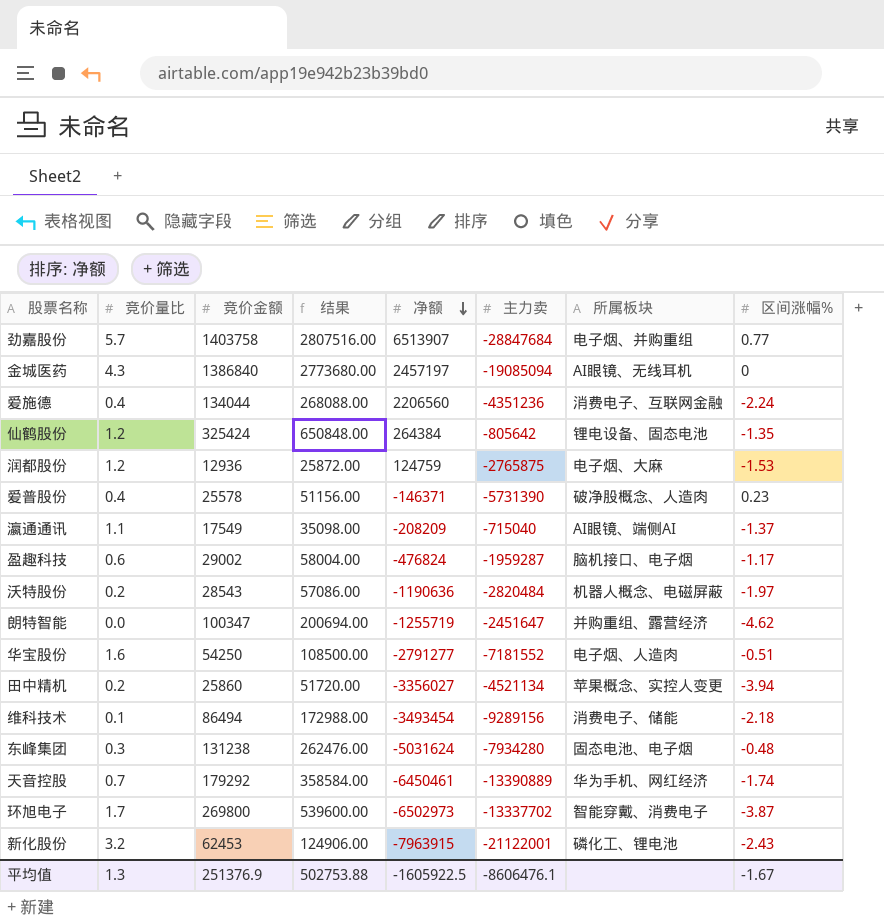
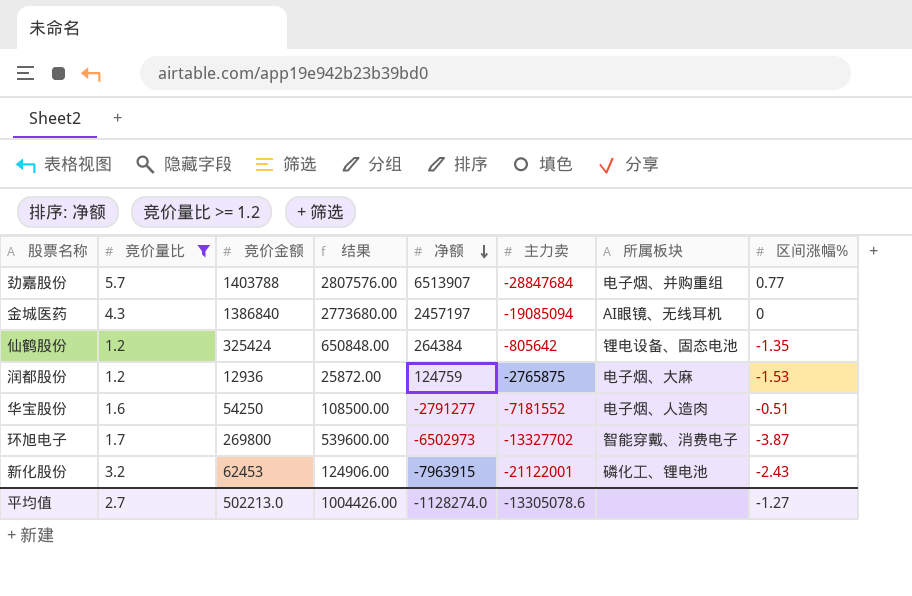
filter: none -> 竞价量比 >= 1.2
劲嘉股份 | 竞价金额: 1403758 -> 1403788
劲嘉股份 | 结果: 2807516.00 -> 2807576.00
环旭电子 | 主力卖: -13337702 -> -13327702
平均值 | 竞价量比: 1.3 -> 2.7
平均值 | 竞价金额: 251376.9 -> 502213.0
平均值 | 结果: 502753.88 -> 1004426.00
平均值 | 净额: -1605922.5 -> -1128274.0
平均值 | 主力卖: -8606476.1 -> -13305078.6
平均值 | 区间涨幅%: -1.67 -> -1.27

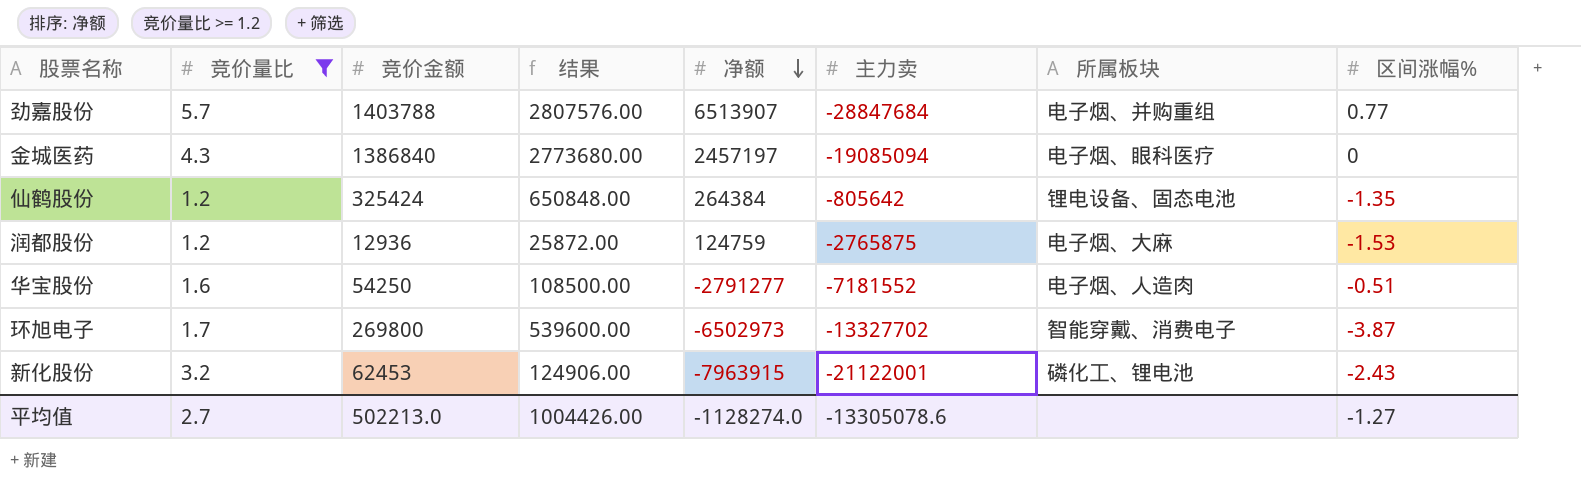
金城医药 | 所属板块: AI眼镜、无线耳机 -> 电子烟、眼科医疗

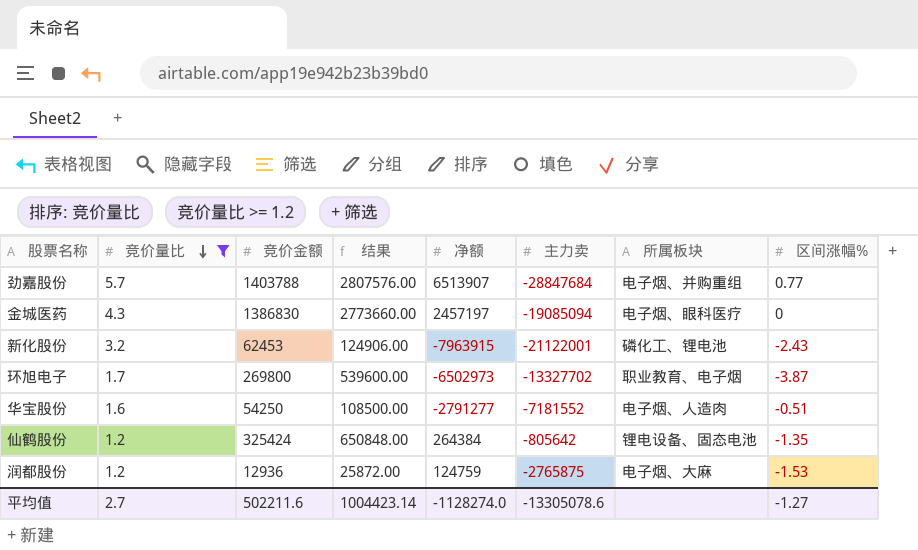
row order: 净额 descending -> 竞价量比 descending
金城医药 | 竞价金额: 1386840 -> 1386830
金城医药 | 结果: 2773680.00 -> 2773660.00
环旭电子 | 所属板块: 智能穿戴、消费电子 -> 职业教育、电子烟
平均值 | 竞价金额: 502213.0 -> 502211.6
平均值 | 结果: 1004426.00 -> 1004423.14

